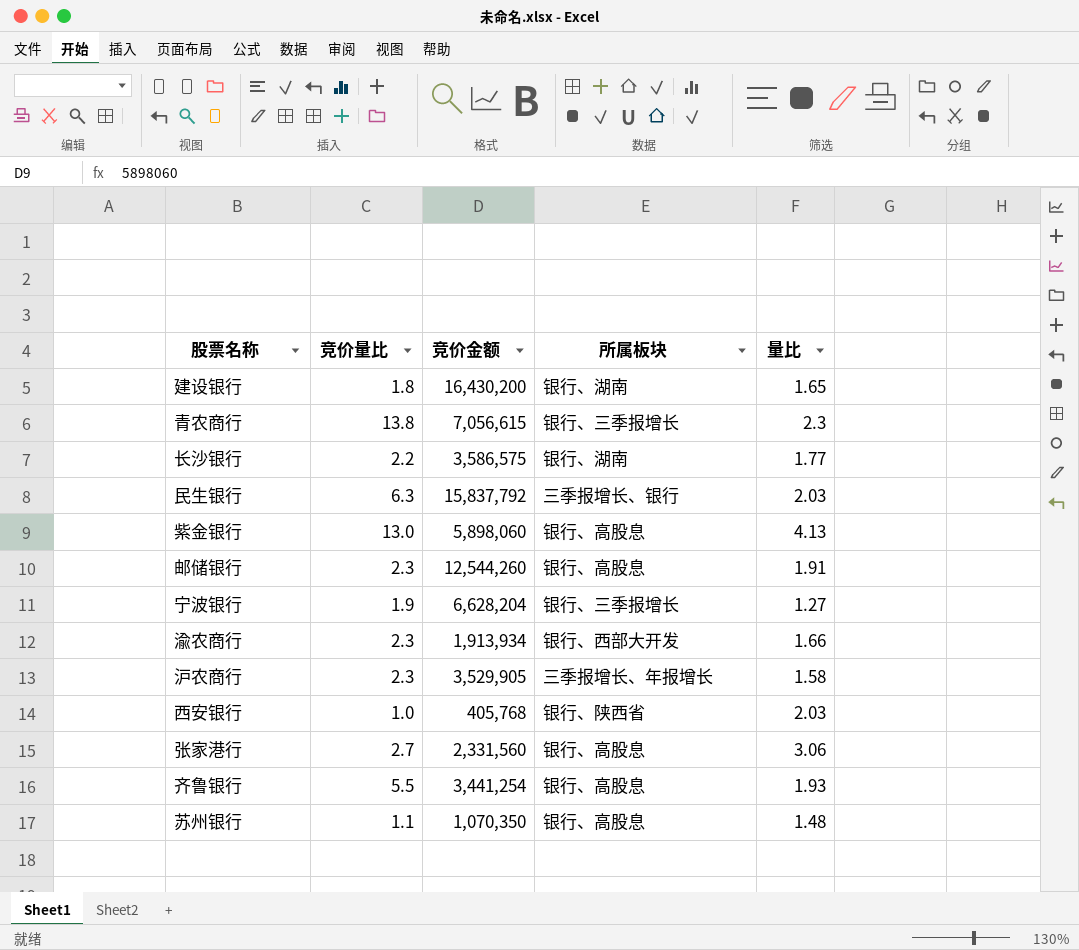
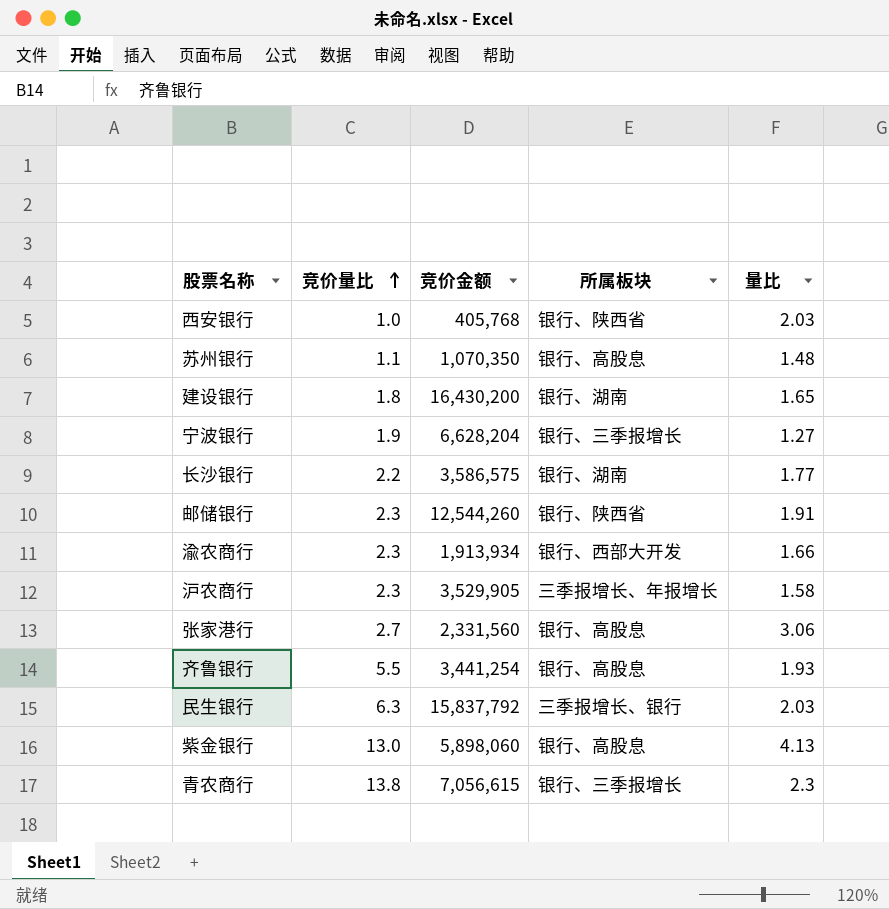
row order: none -> 竞价量比 ascending
邮储银行 | 所属板块: 银行、高股息 -> 银行、陕西省

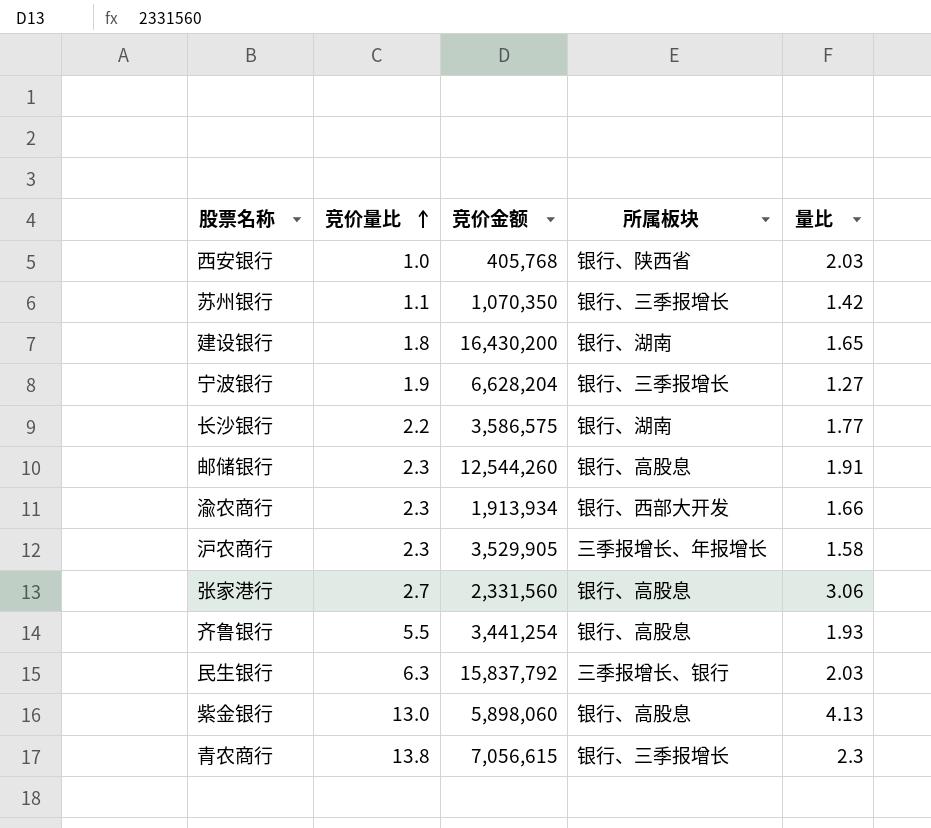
苏州银行 | 所属板块: 银行、高股息 -> 银行、三季报增长
苏州银行 | 量比: 1.48 -> 1.42
邮储银行 | 所属板块: 银行、陕西省 -> 银行、高股息

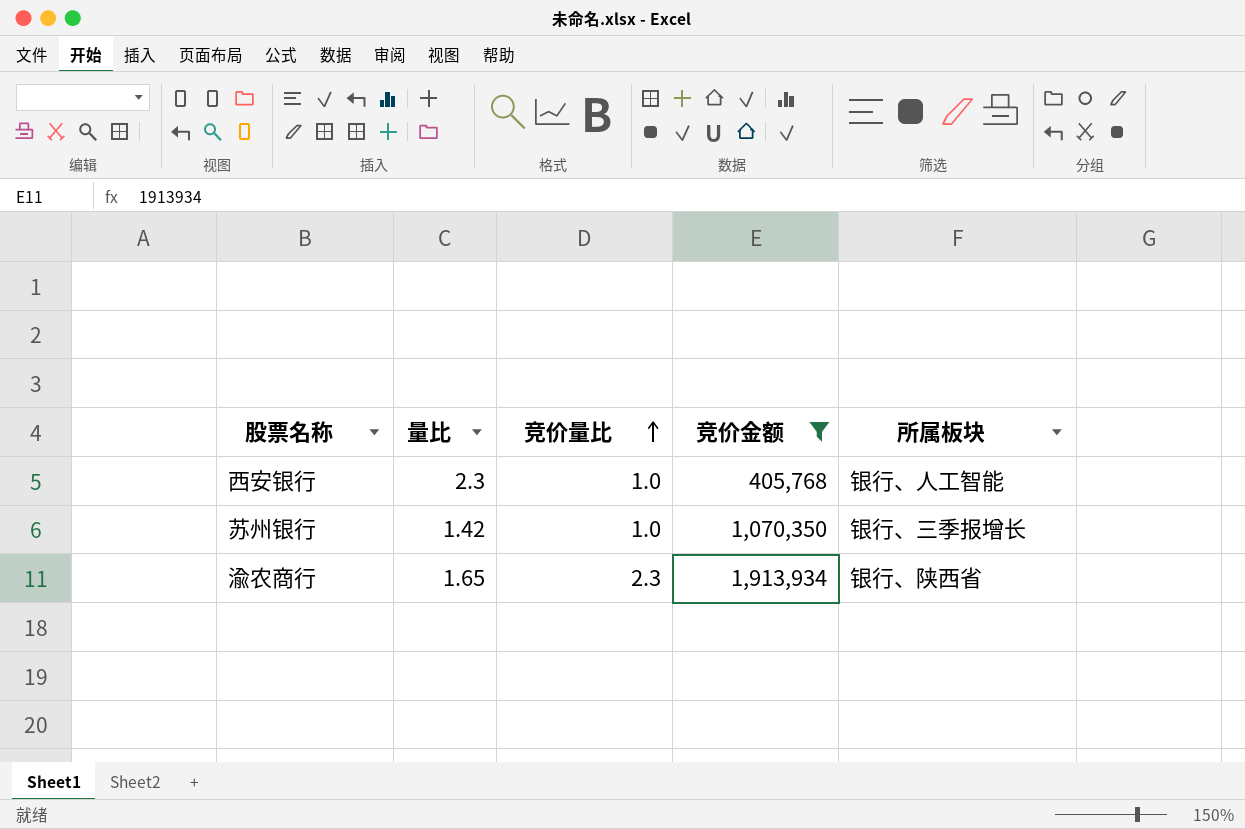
filter: none -> 竞价金额 <= 1,913,934
column 量比 | position: 5 -> 2
西安银行 | 量比: 2.03 -> 2.3
西安银行 | 所属板块: 银行、陕西省 -> 银行、人工智能
苏州银行 | 竞价量比: 1.1 -> 1.0
渝农商行 | 量比: 1.66 -> 1.65
渝农商行 | 所属板块: 银行、西部大开发 -> 银行、陕西省

